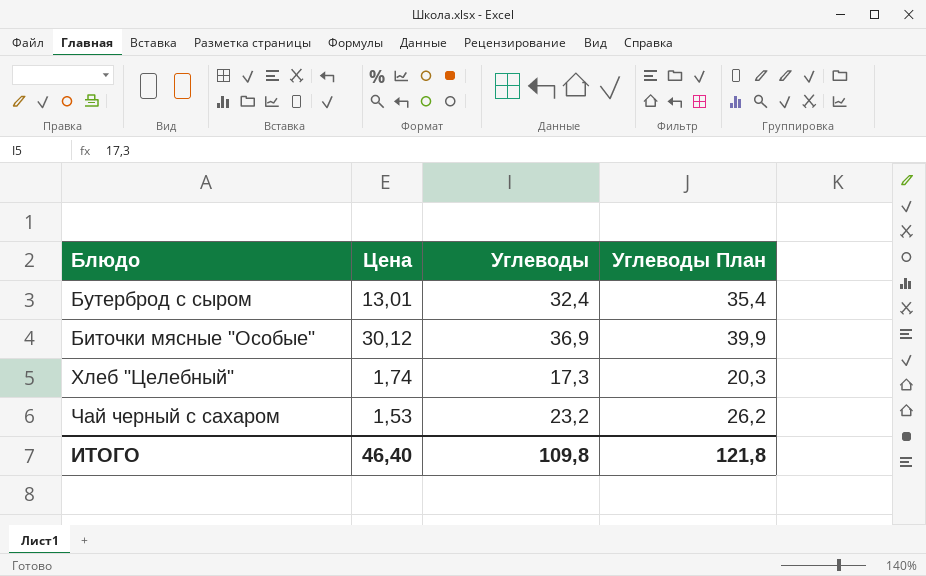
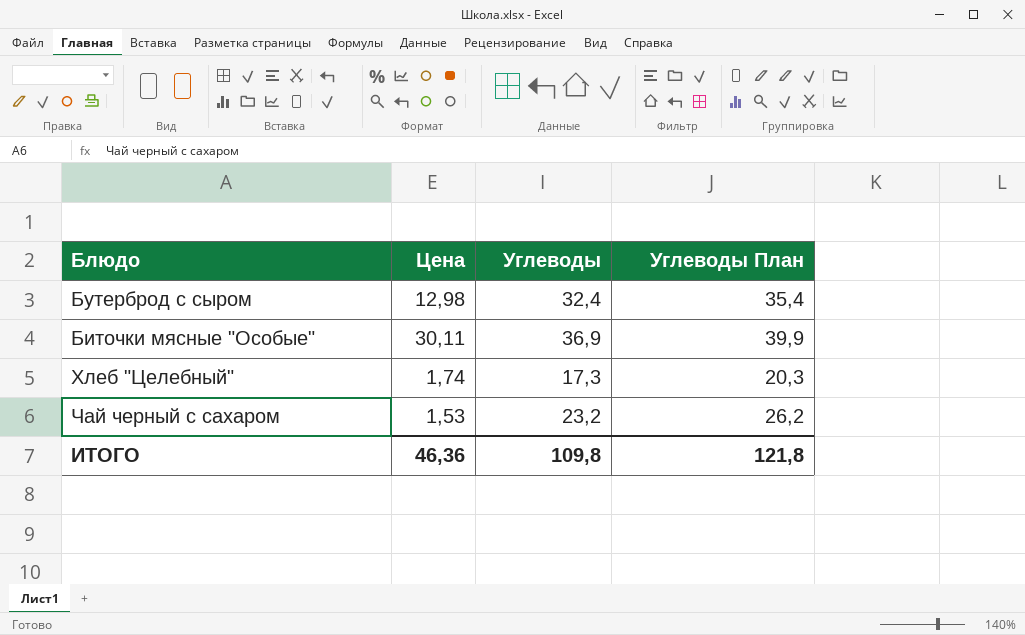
Бутерброд с сыром | Цена: 13,01 -> 12,98
Биточки мясные "Особые" | Цена: 30,12 -> 30,11
ИТОГО | Цена: 46,40 -> 46,36

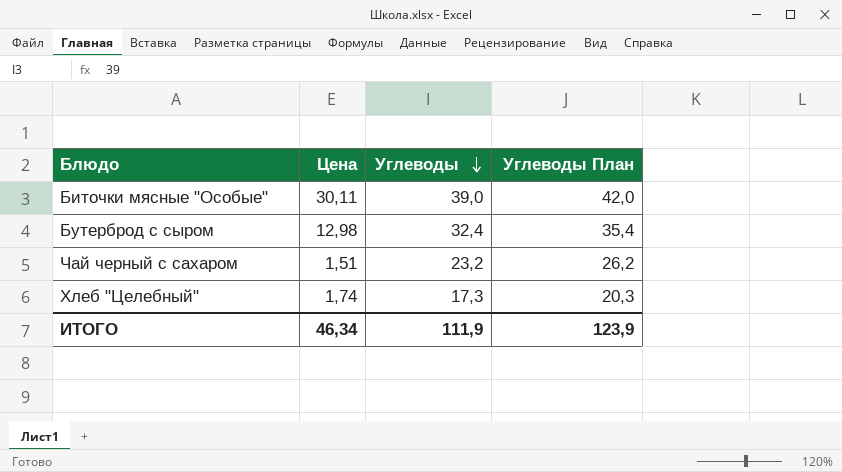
row order: none -> Углеводы descending
Биточки мясные "Особые" | Углеводы: 36,9 -> 39,0
Биточки мясные "Особые" | Углеводы План: 39,9 -> 42,0
Чай черный с сахаром | Цена: 1,53 -> 1,51
ИТОГО | Цена: 46,36 -> 46,34
ИТОГО | Углеводы: 109,8 -> 111,9
ИТОГО | Углеводы План: 121,8 -> 123,9

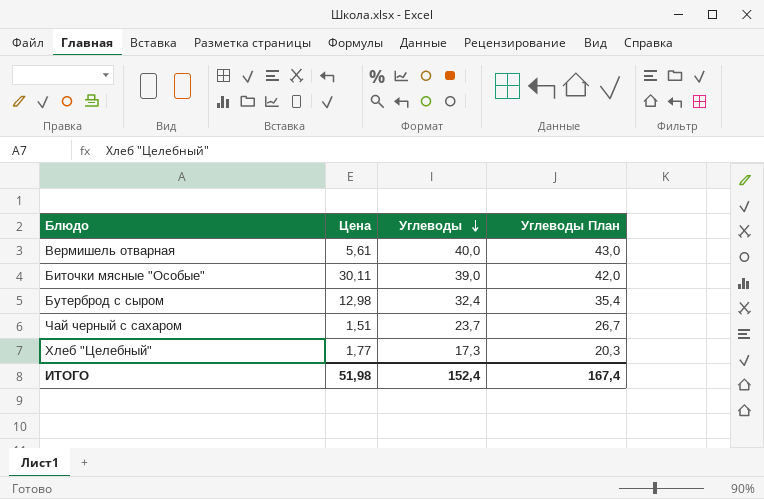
row Вермишель отварная: none -> 5,61 | 40,0 | 43,0
Чай черный с сахаром | Углеводы: 23,2 -> 23,7
Чай черный с сахаром | Углеводы План: 26,2 -> 26,7
Хлеб "Целебный" | Цена: 1,74 -> 1,77
ИТОГО | Цена: 46,34 -> 51,98
ИТОГО | Углеводы: 111,9 -> 152,4
ИТОГО | Углеводы План: 123,9 -> 167,4

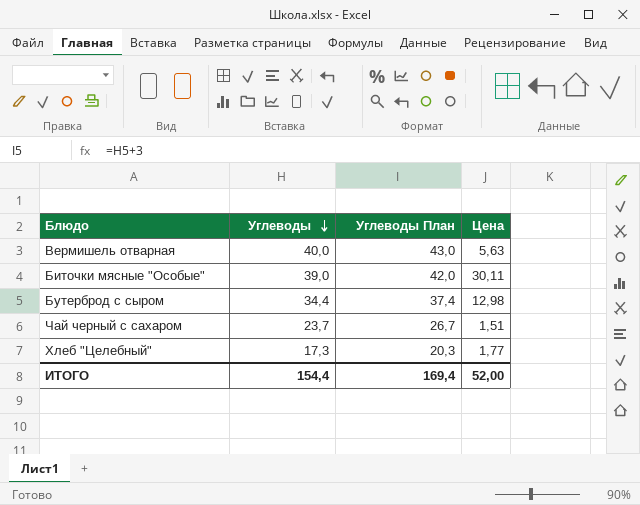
column Цена | position: 2 -> 4
Вермишель отварная | Цена: 5,61 -> 5,63
Бутерброд с сыром | Углеводы: 32,4 -> 34,4
Бутерброд с сыром | Углеводы План: 35,4 -> 37,4
ИТОГО | Углеводы: 152,4 -> 154,4
ИТОГО | Углеводы План: 167,4 -> 169,4
ИТОГО | Цена: 51,98 -> 52,00

